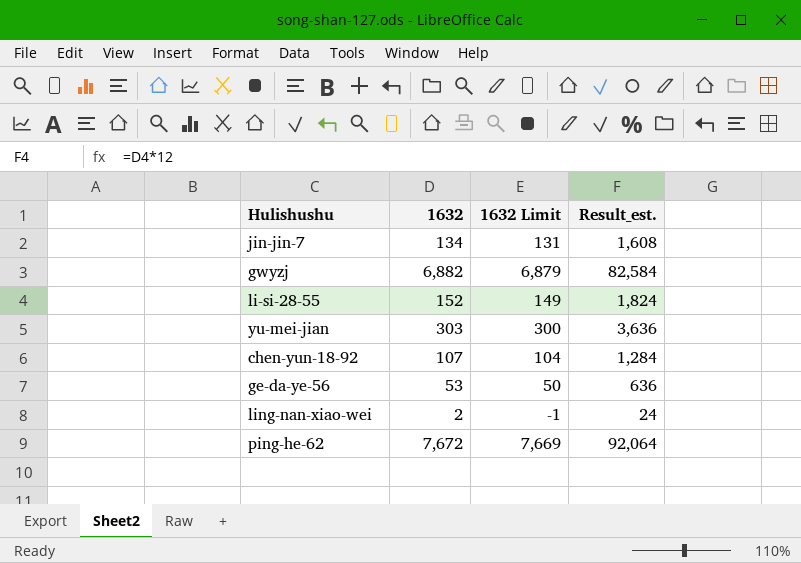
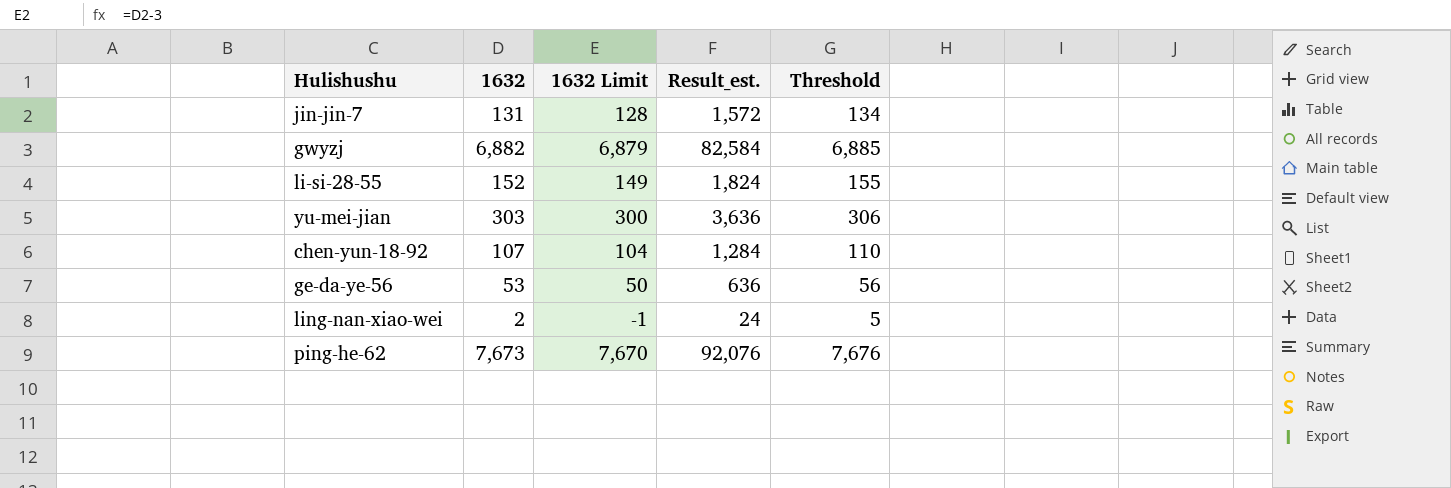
column Threshold | formula: none -> [1632] + 3
jin-jin-7 | 1632: 134 -> 131
jin-jin-7 | 1632 Limit: 131 -> 128
jin-jin-7 | Result_est.: 1,608 -> 1,572
ping-he-62 | 1632: 7,672 -> 7,673
ping-he-62 | 1632 Limit: 7,669 -> 7,670
ping-he-62 | Result_est.: 92,064 -> 92,076

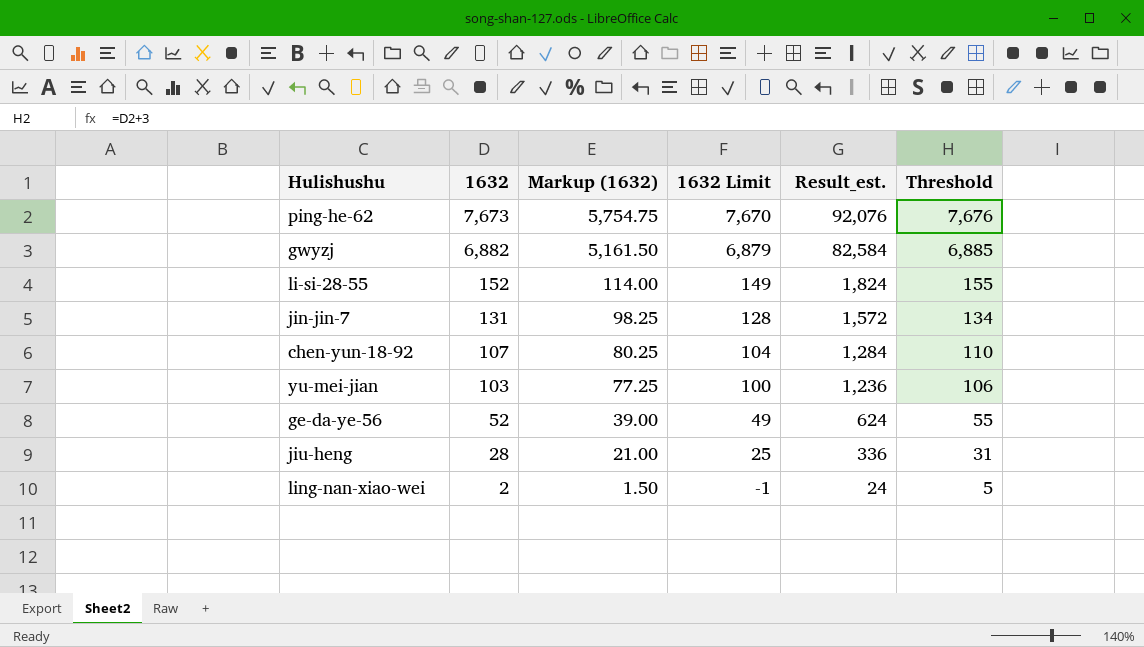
row order: none -> 1632 descending
column Markup (1632) | formula: none -> [1632] * 0.75
yu-mei-jian | 1632: 303 -> 103
yu-mei-jian | 1632 Limit: 300 -> 100
yu-mei-jian | Result_est.: 3,636 -> 1,236
yu-mei-jian | Threshold: 306 -> 106
ge-da-ye-56 | 1632: 53 -> 52
ge-da-ye-56 | 1632 Limit: 50 -> 49
ge-da-ye-56 | Result_est.: 636 -> 624
ge-da-ye-56 | Threshold: 56 -> 55
row jiu-heng: none -> 28 | 21.00 | 25 | 336 | 31

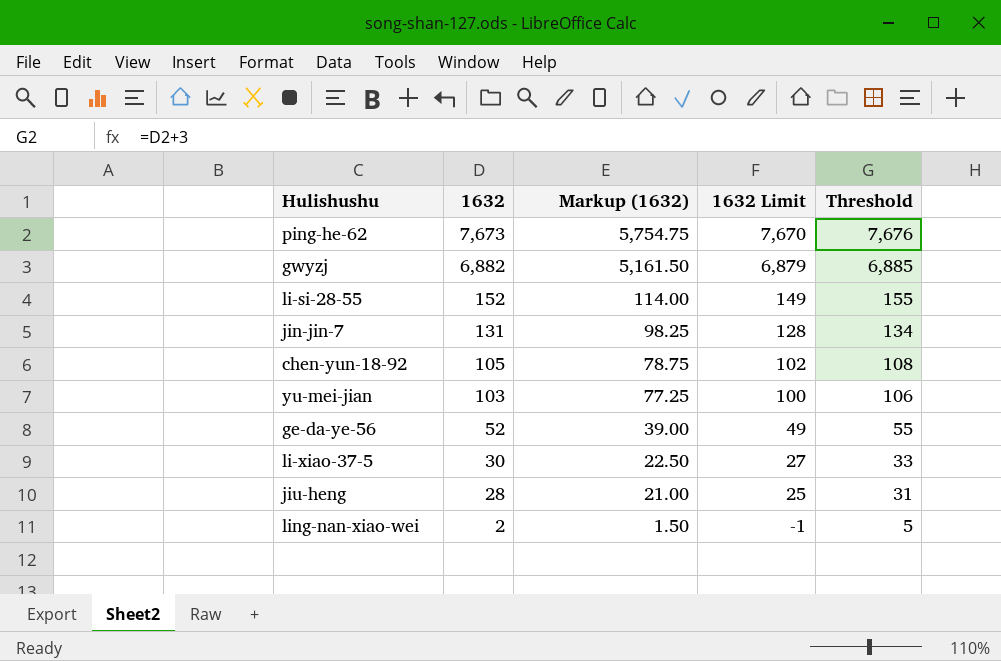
column Result_est. | formula: [1632] * 12 -> none
chen-yun-18-92 | 1632: 107 -> 105
chen-yun-18-92 | Markup (1632): 80.25 -> 78.75
chen-yun-18-92 | 1632 Limit: 104 -> 102
chen-yun-18-92 | Threshold: 110 -> 108
row li-xiao-37-5: none -> 30 | 22.50 | 27 | 33

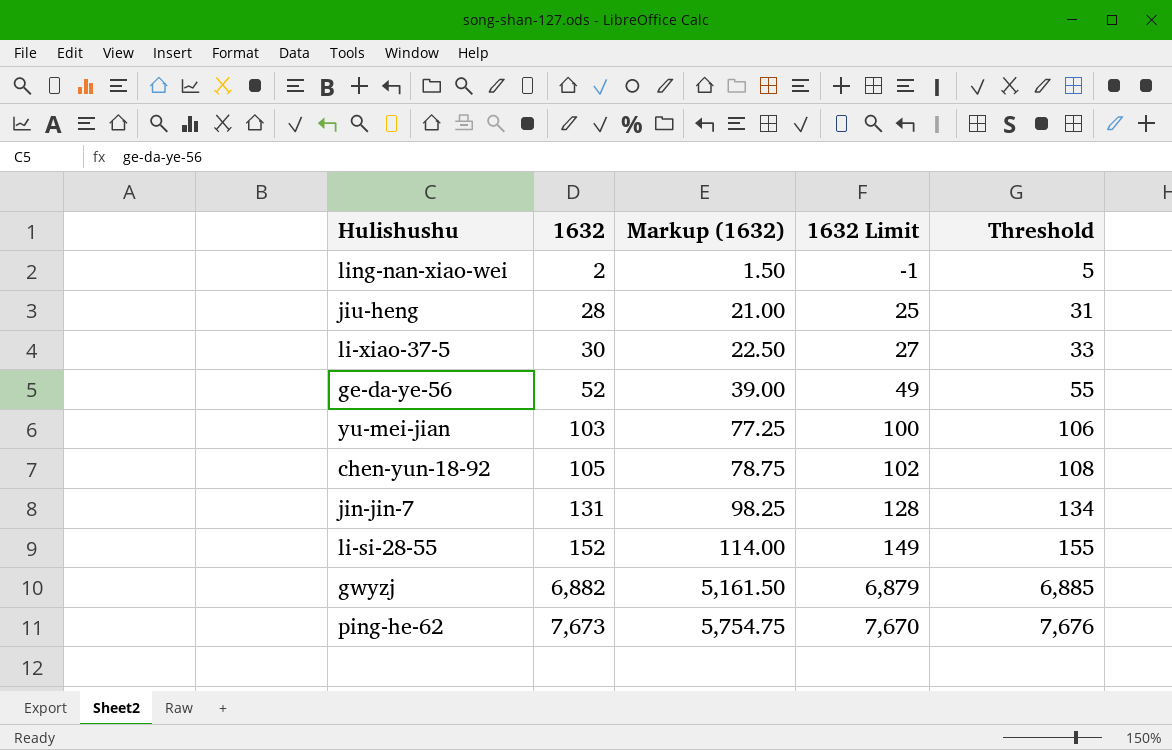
row order: 1632 descending -> 1632 ascending

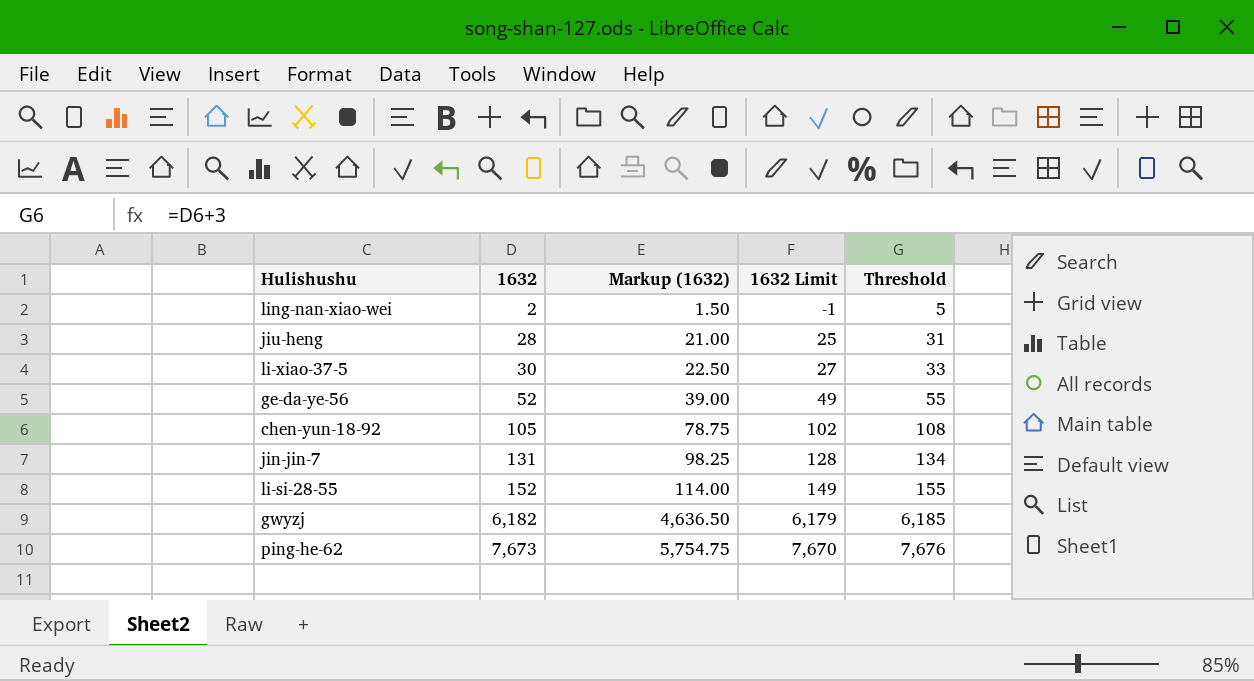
row yu-mei-jian: 103 | 77.25 | 100 | 106 -> none
gwyzj | 1632: 6,882 -> 6,182
gwyzj | Markup (1632): 5,161.50 -> 4,636.50
gwyzj | 1632 Limit: 6,879 -> 6,179
gwyzj | Threshold: 6,885 -> 6,185

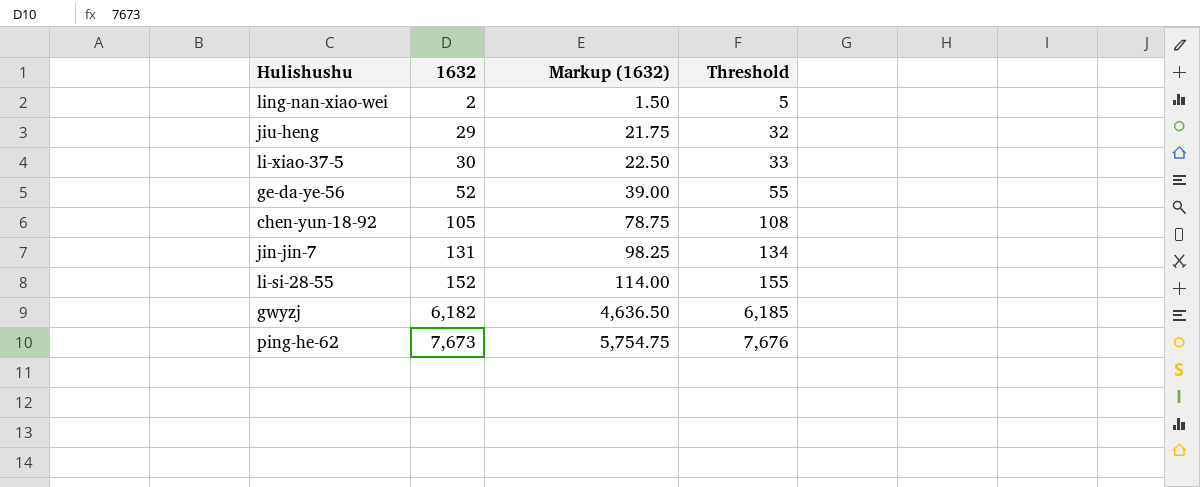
column 1632 Limit | formula: [1632] - 3 -> none
jiu-heng | 1632: 28 -> 29
jiu-heng | Markup (1632): 21.00 -> 21.75
jiu-heng | Threshold: 31 -> 32

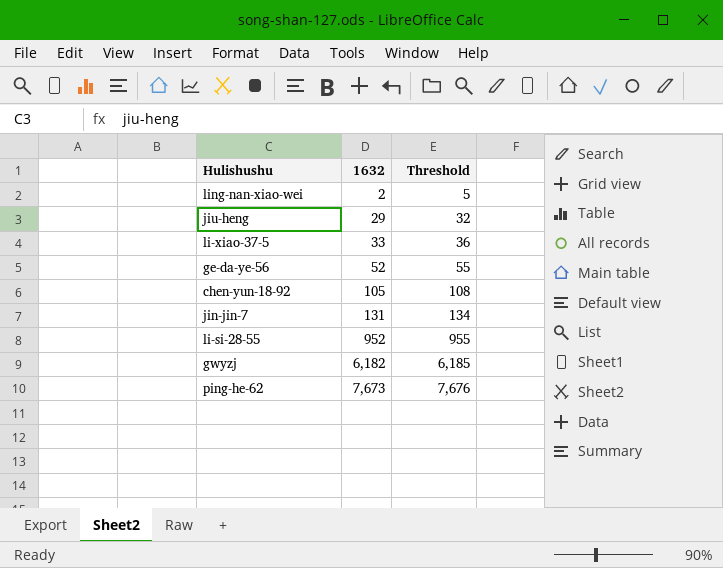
column Markup (1632) | formula: [1632] * 0.75 -> none
li-xiao-37-5 | 1632: 30 -> 33
li-xiao-37-5 | Threshold: 33 -> 36
li-si-28-55 | 1632: 152 -> 952
li-si-28-55 | Threshold: 155 -> 955

